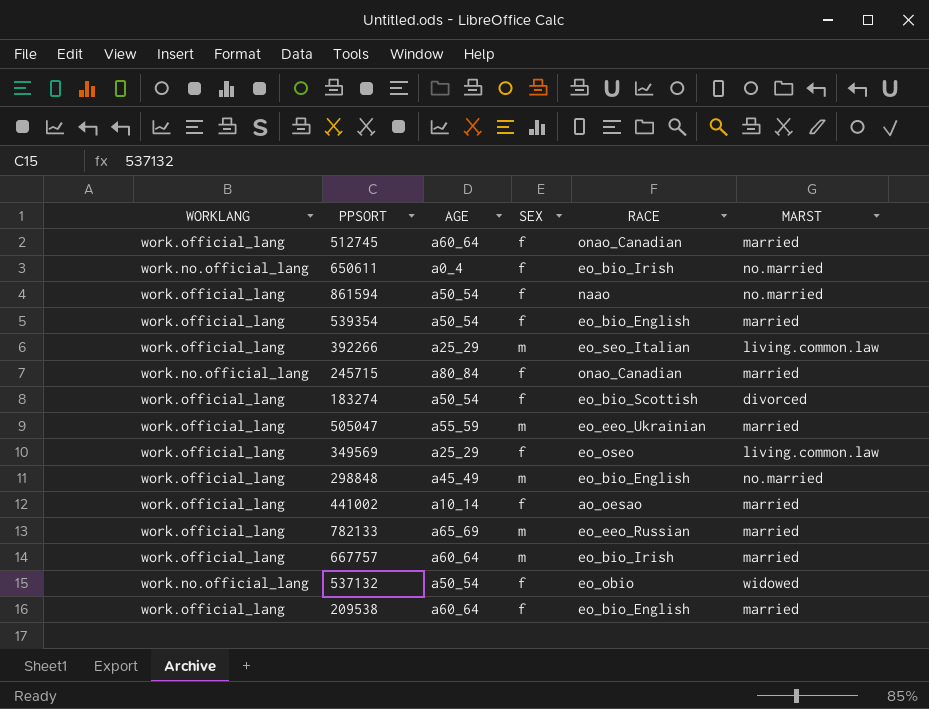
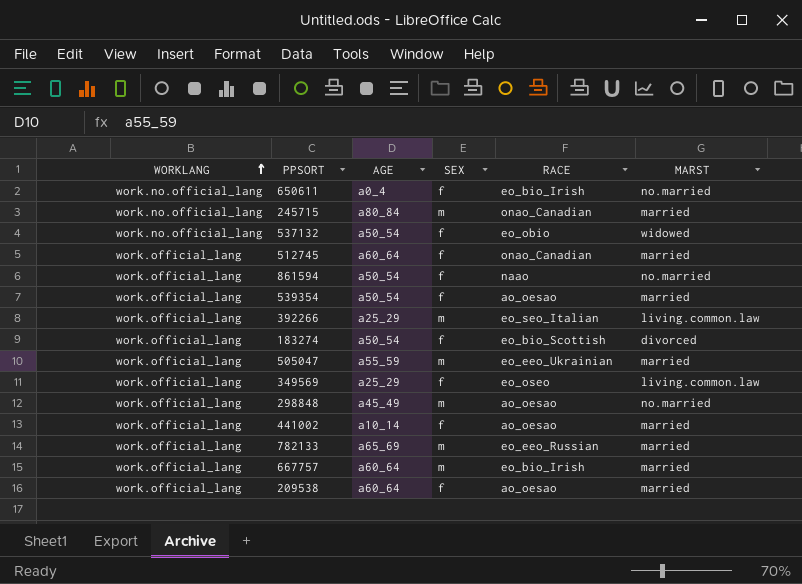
row order: none -> WORKLANG ascending
245715 | SEX: f -> m
539354 | RACE: eo_bio_English -> ao_oesao
298848 | RACE: eo_bio_English -> ao_oesao
209538 | RACE: eo_bio_English -> ao_oesao

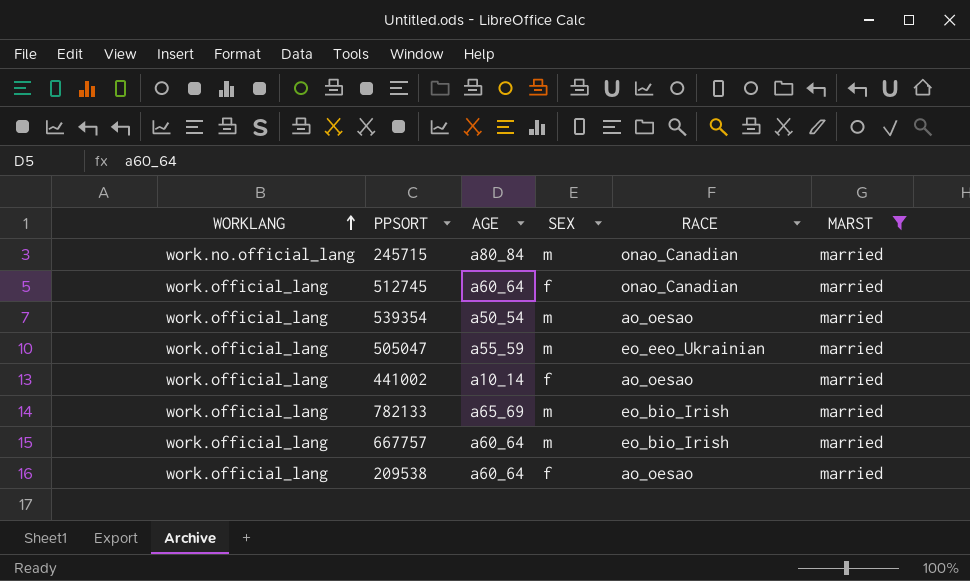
filter: none -> MARST = married
539354 | SEX: f -> m
782133 | RACE: eo_eeo_Russian -> eo_bio_Irish

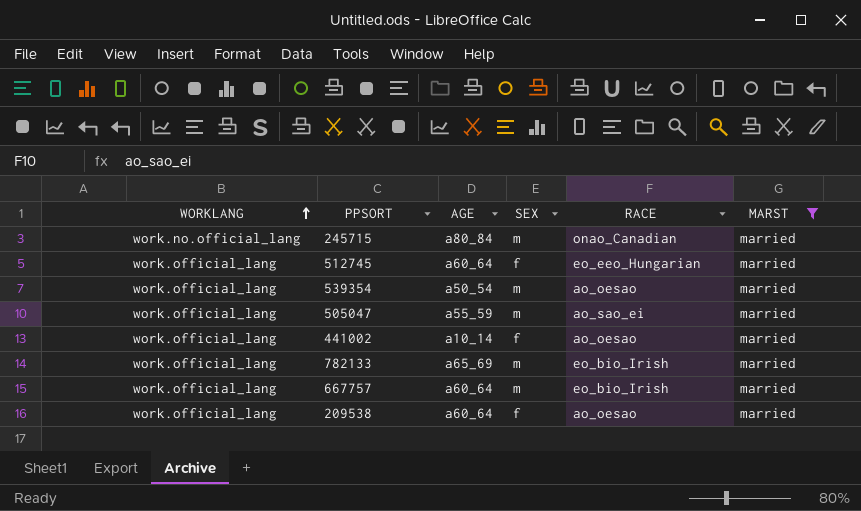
512745 | RACE: onao_Canadian -> eo_eeo_Hungarian
505047 | RACE: eo_eeo_Ukrainian -> ao_sao_ei

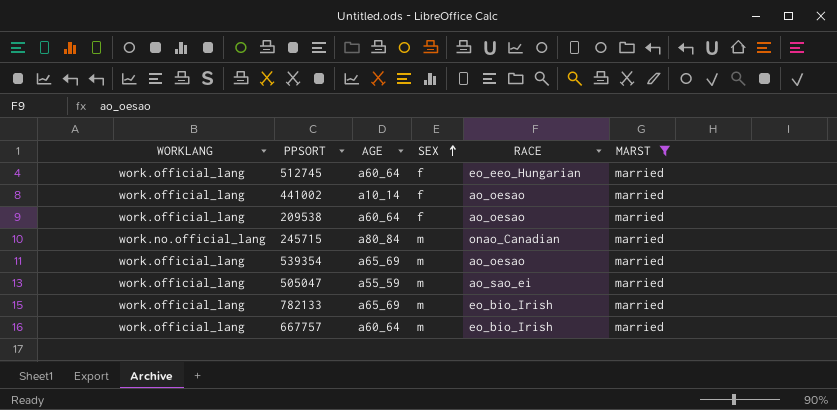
row order: WORKLANG ascending -> SEX ascending
539354 | AGE: a50_54 -> a65_69

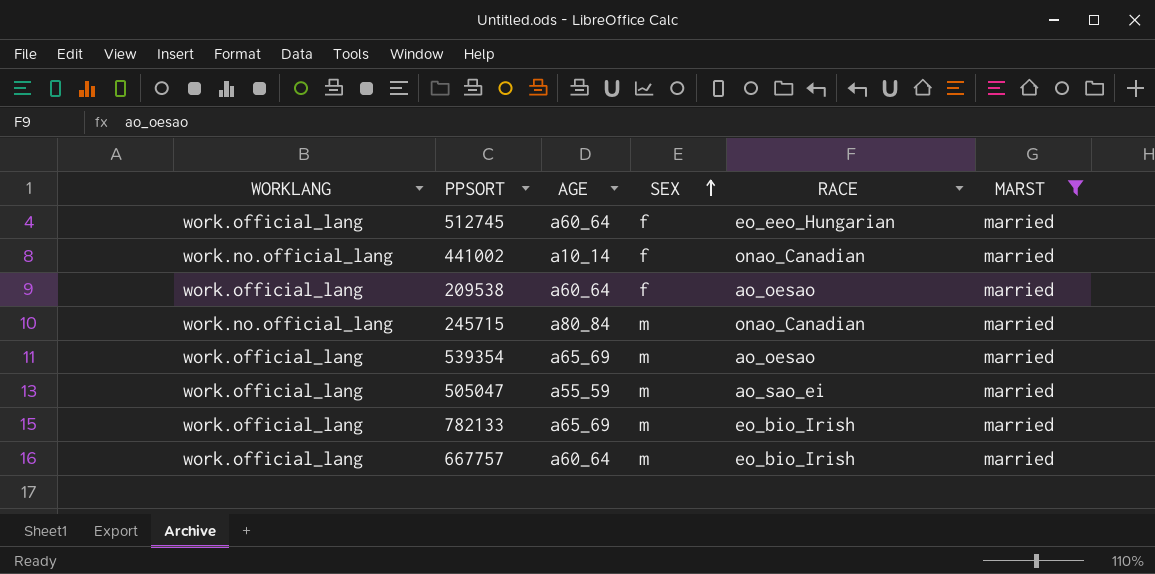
441002 | WORKLANG: work.official_lang -> work.no.official_lang
441002 | RACE: ao_oesao -> onao_Canadian

